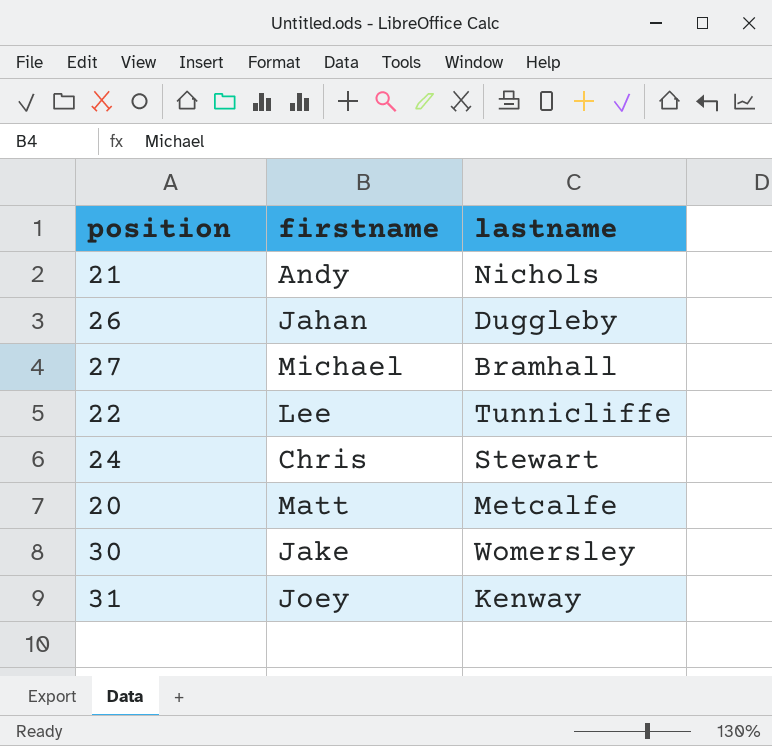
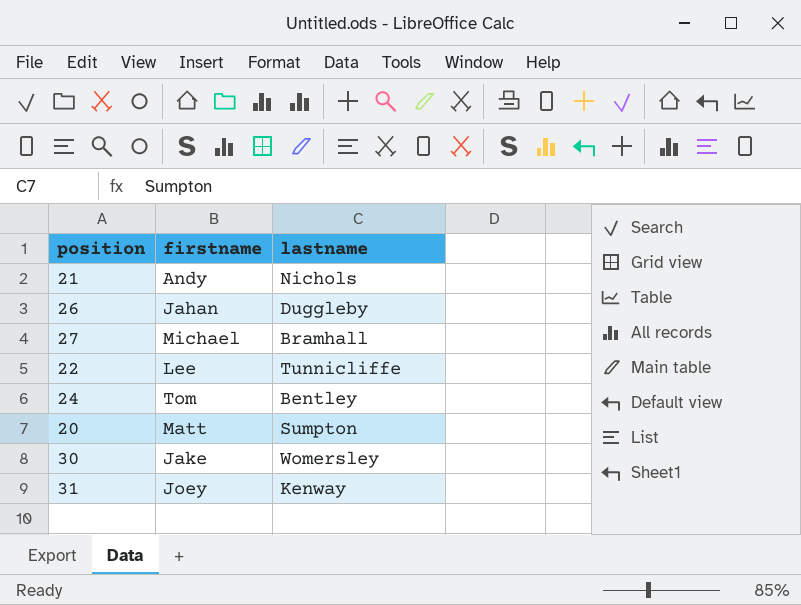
24 | firstname: Chris -> Tom
24 | lastname: Stewart -> Bentley
20 | lastname: Metcalfe -> Sumpton

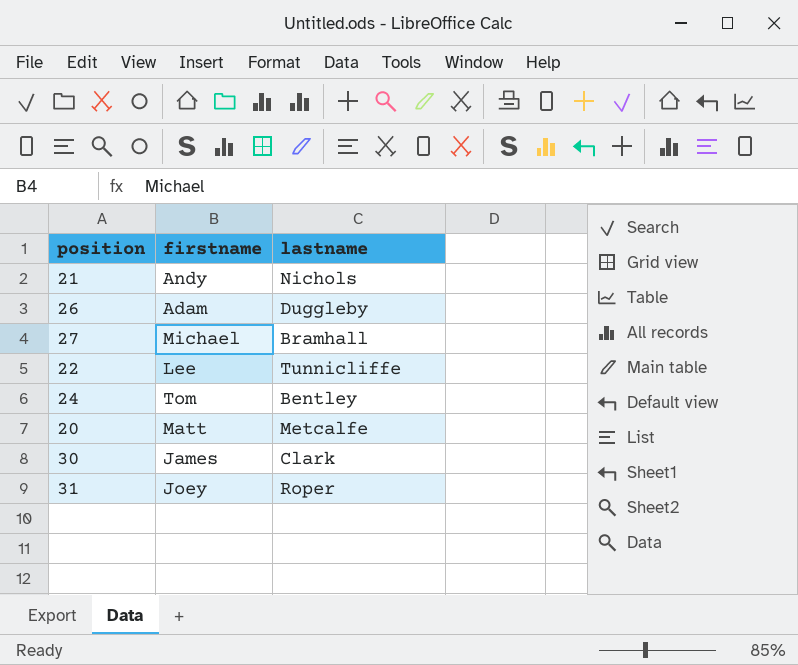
26 | firstname: Jahan -> Adam
20 | lastname: Sumpton -> Metcalfe
30 | firstname: Jake -> James
30 | lastname: Womersley -> Clark
31 | lastname: Kenway -> Roper

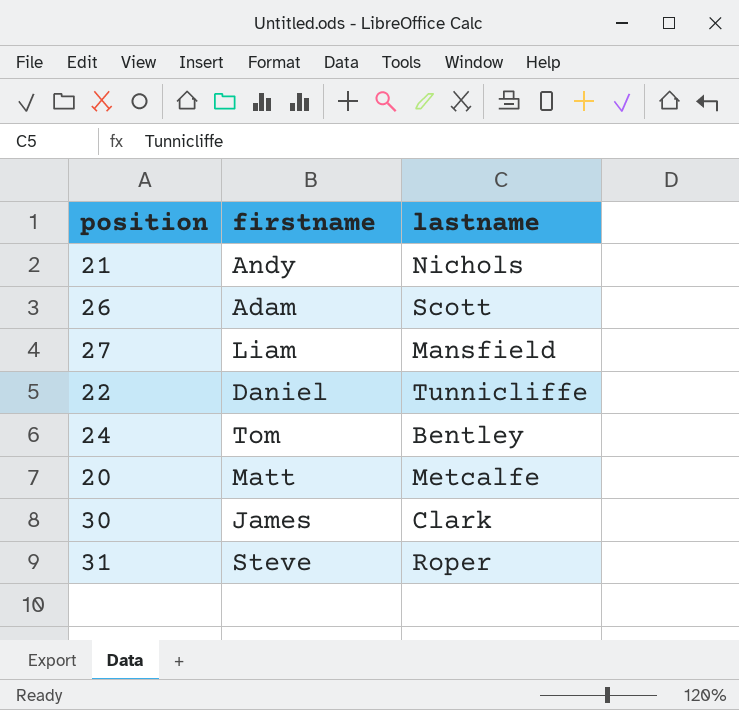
26 | lastname: Duggleby -> Scott
27 | firstname: Michael -> Liam
27 | lastname: Bramhall -> Mansfield
22 | firstname: Lee -> Daniel
31 | firstname: Joey -> Steve

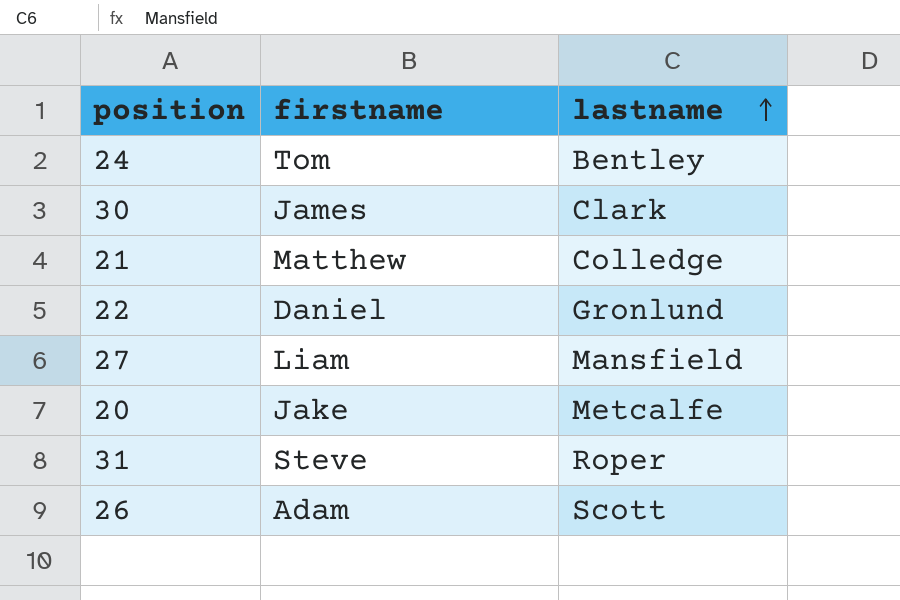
row order: none -> lastname ascending
21 | firstname: Andy -> Matthew
21 | lastname: Nichols -> Colledge
22 | lastname: Tunnicliffe -> Gronlund
20 | firstname: Matt -> Jake

